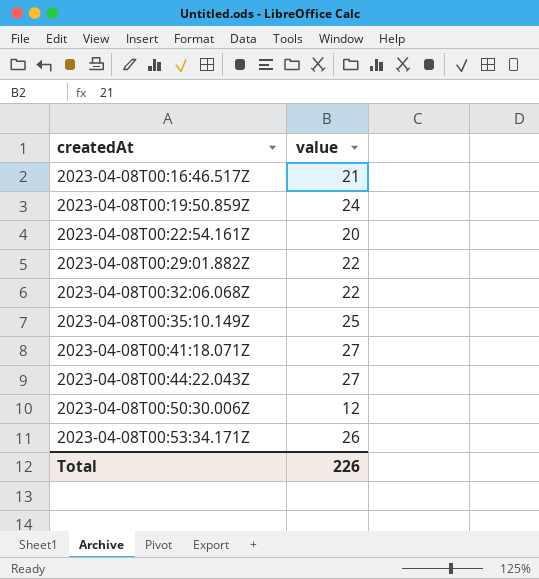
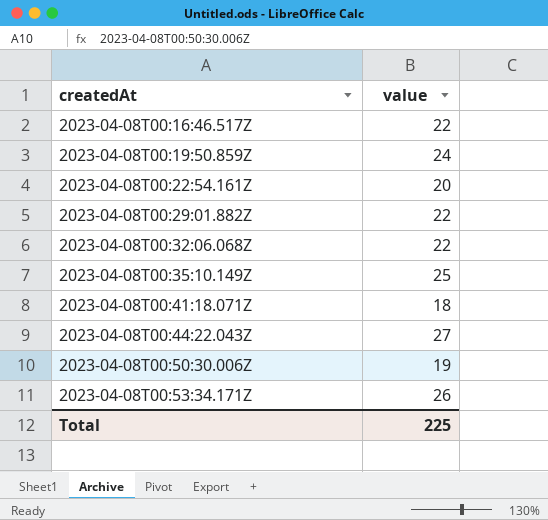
2023-04-08T00:16:46.517Z | value: 21 -> 22
2023-04-08T00:41:18.071Z | value: 27 -> 18
2023-04-08T00:50:30.006Z | value: 12 -> 19
Total | value: 226 -> 225

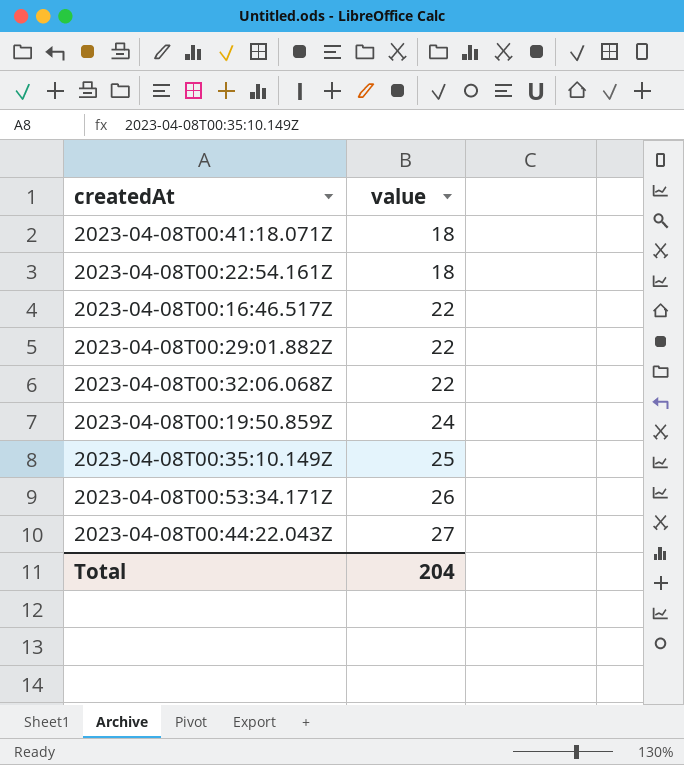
row order: createdAt ascending -> value ascending
row 2023-04-08T00:50:30.006Z: 19 -> none
2023-04-08T00:22:54.161Z | value: 20 -> 18
Total | value: 225 -> 204

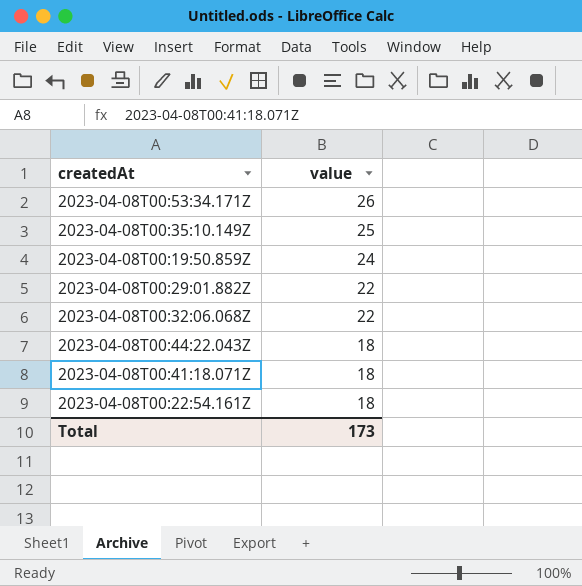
row order: value ascending -> value descending
row 2023-04-08T00:16:46.517Z: 22 -> none
2023-04-08T00:44:22.043Z | value: 27 -> 18
Total | value: 204 -> 173

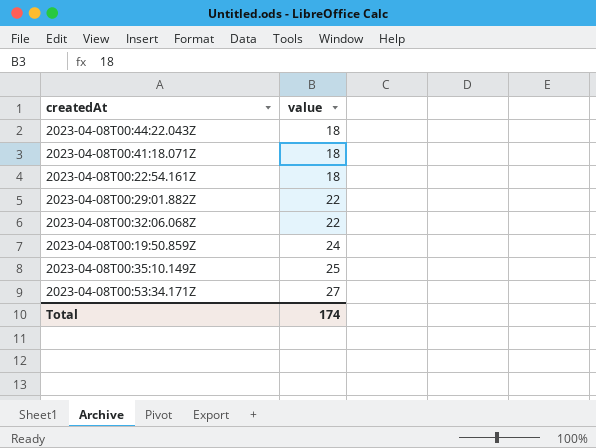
row order: value descending -> value ascending
2023-04-08T00:53:34.171Z | value: 26 -> 27
Total | value: 173 -> 174

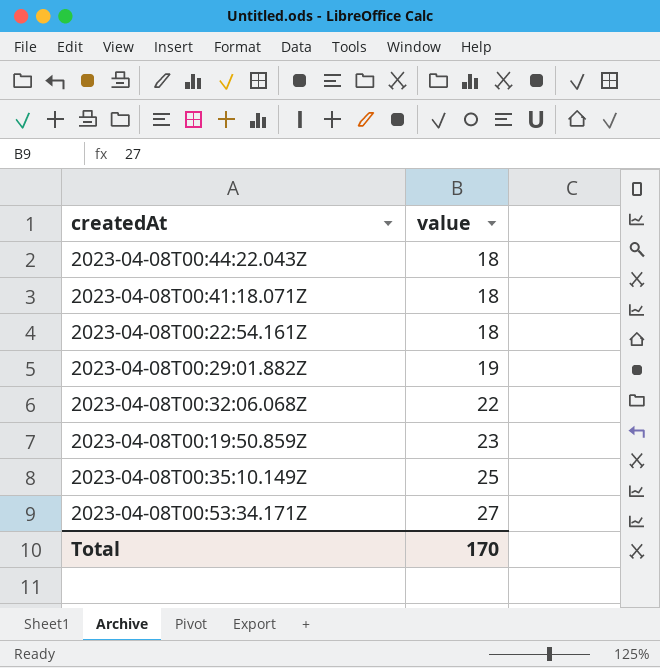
2023-04-08T00:29:01.882Z | value: 22 -> 19
2023-04-08T00:19:50.859Z | value: 24 -> 23
Total | value: 174 -> 170

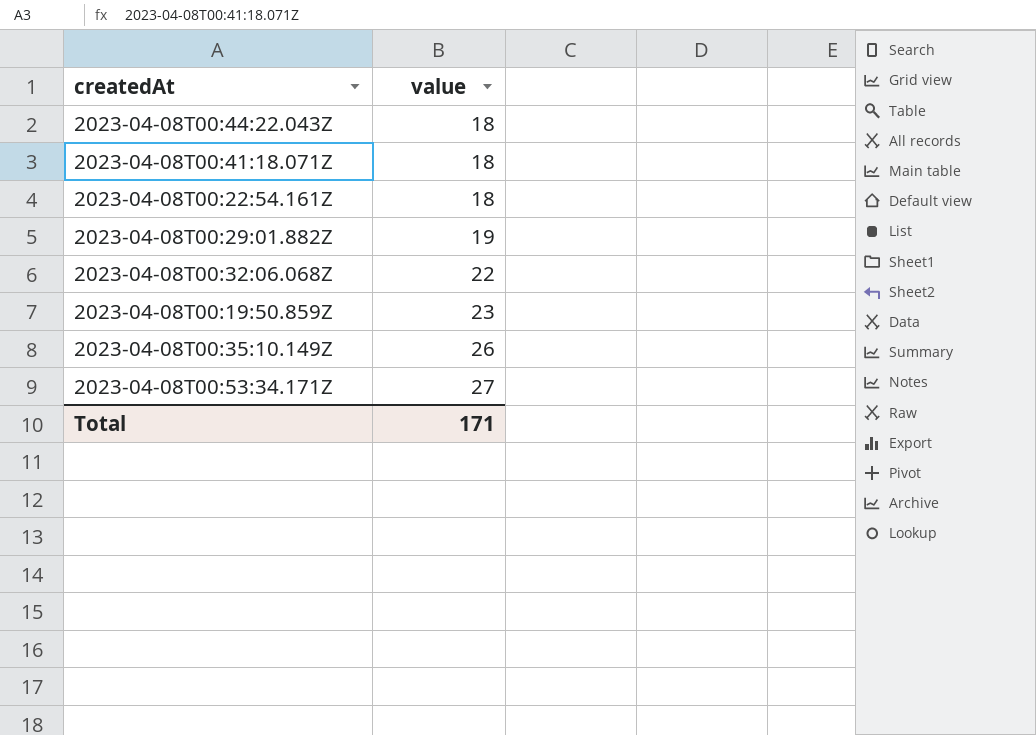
2023-04-08T00:35:10.149Z | value: 25 -> 26
Total | value: 170 -> 171

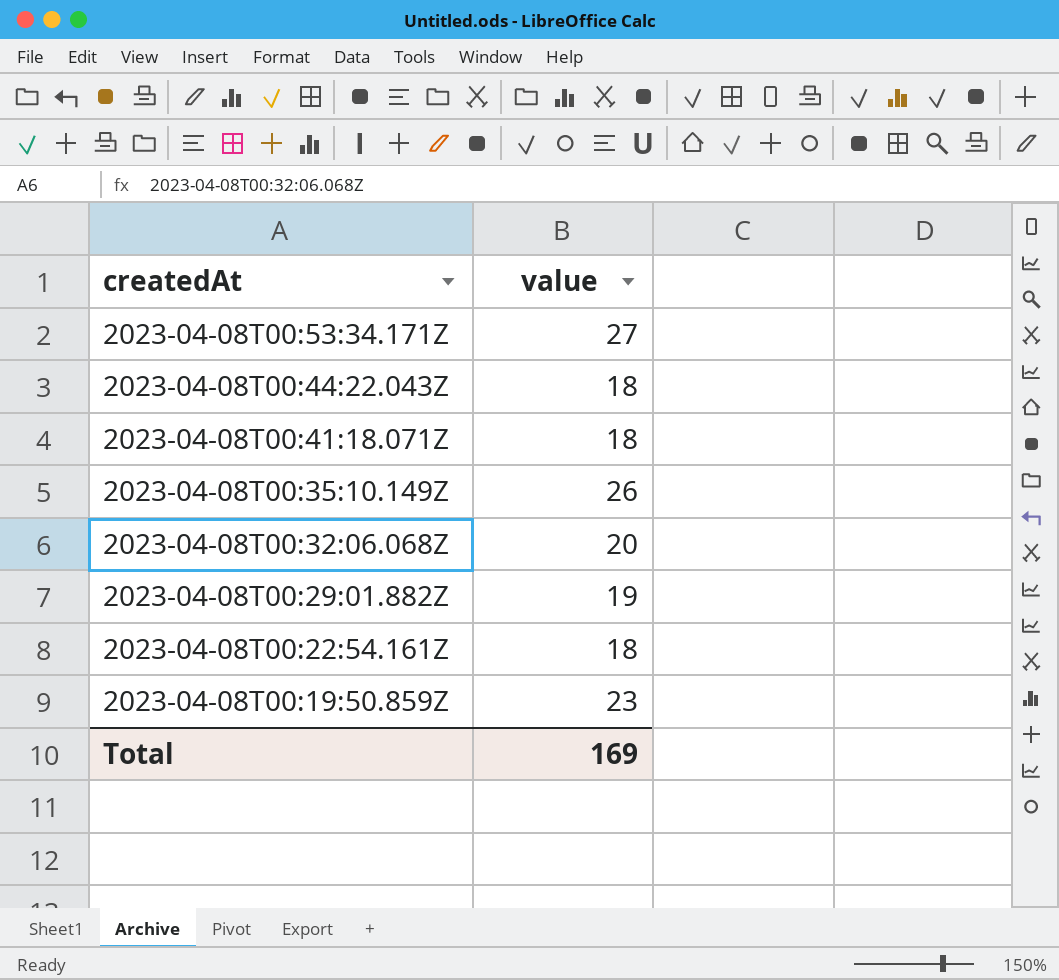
row order: value ascending -> createdAt descending
2023-04-08T00:32:06.068Z | value: 22 -> 20
Total | value: 171 -> 169

